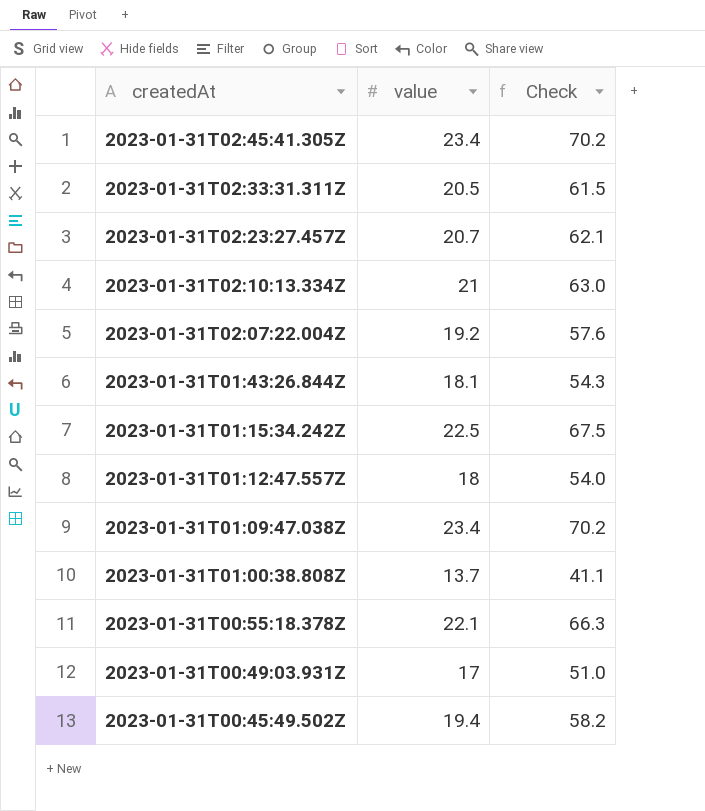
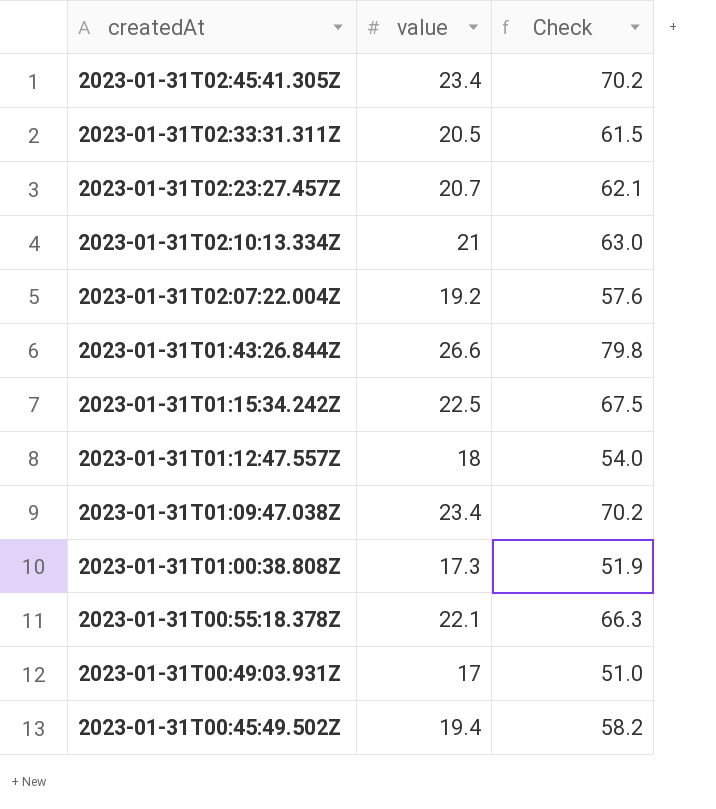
2023-01-31T01:43:26.844Z | value: 18.1 -> 26.6
2023-01-31T01:43:26.844Z | Check: 54.3 -> 79.8
2023-01-31T01:00:38.808Z | value: 13.7 -> 17.3
2023-01-31T01:00:38.808Z | Check: 41.1 -> 51.9

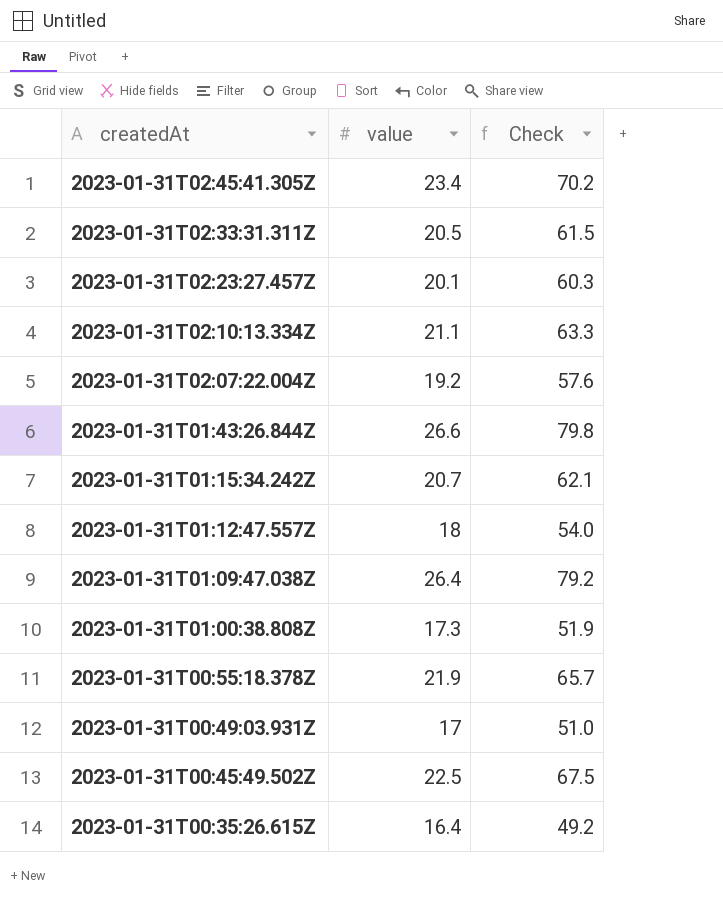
2023-01-31T02:23:27.457Z | value: 20.7 -> 20.1
2023-01-31T02:23:27.457Z | Check: 62.1 -> 60.3
2023-01-31T02:10:13.334Z | value: 21 -> 21.1
2023-01-31T02:10:13.334Z | Check: 63.0 -> 63.3
2023-01-31T01:15:34.242Z | value: 22.5 -> 20.7
2023-01-31T01:15:34.242Z | Check: 67.5 -> 62.1
2023-01-31T01:09:47.038Z | value: 23.4 -> 26.4
2023-01-31T01:09:47.038Z | Check: 70.2 -> 79.2
2023-01-31T00:55:18.378Z | value: 22.1 -> 21.9
2023-01-31T00:55:18.378Z | Check: 66.3 -> 65.7
2023-01-31T00:45:49.502Z | value: 19.4 -> 22.5
2023-01-31T00:45:49.502Z | Check: 58.2 -> 67.5
row 2023-01-31T00:35:26.615Z: none -> 16.4 | 49.2

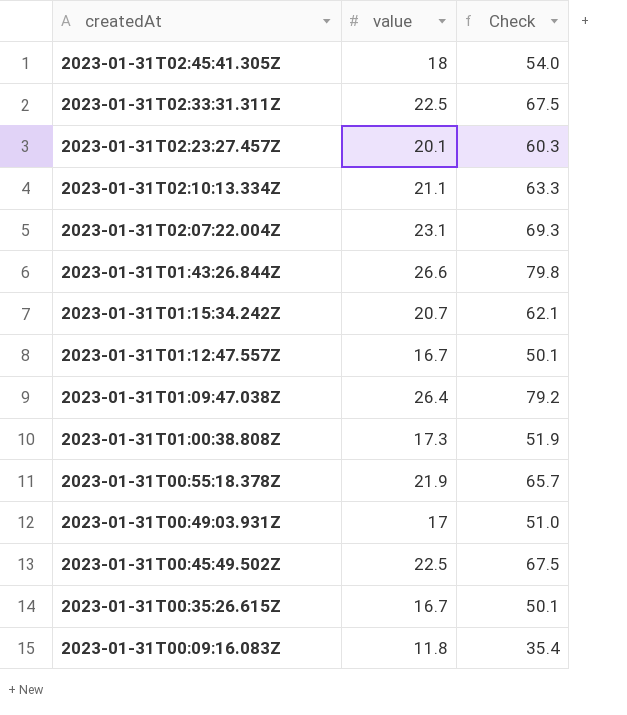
2023-01-31T02:45:41.305Z | value: 23.4 -> 18
2023-01-31T02:45:41.305Z | Check: 70.2 -> 54.0
2023-01-31T02:33:31.311Z | value: 20.5 -> 22.5
2023-01-31T02:33:31.311Z | Check: 61.5 -> 67.5
2023-01-31T02:07:22.004Z | value: 19.2 -> 23.1
2023-01-31T02:07:22.004Z | Check: 57.6 -> 69.3
2023-01-31T01:12:47.557Z | value: 18 -> 16.7
2023-01-31T01:12:47.557Z | Check: 54.0 -> 50.1
2023-01-31T00:35:26.615Z | value: 16.4 -> 16.7
2023-01-31T00:35:26.615Z | Check: 49.2 -> 50.1
row 2023-01-31T00:09:16.083Z: none -> 11.8 | 35.4

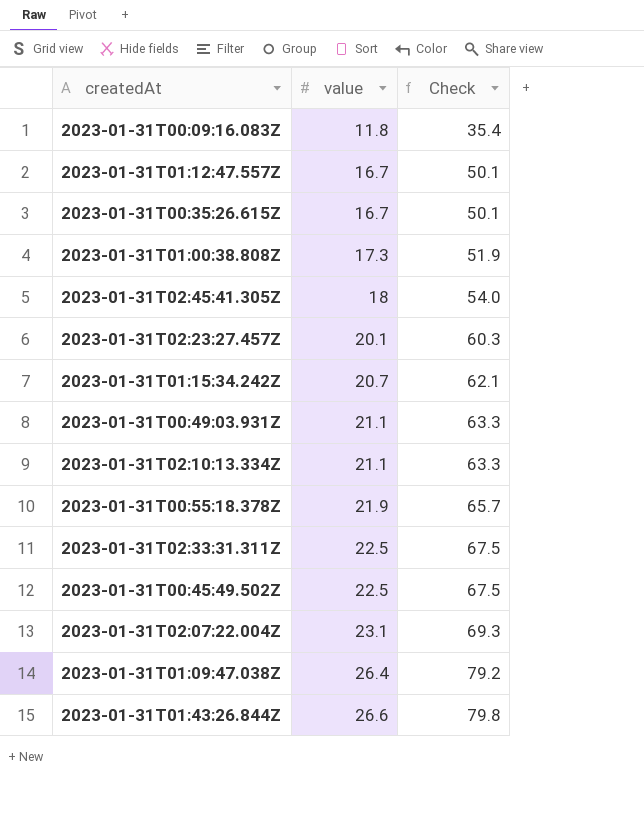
row order: createdAt descending -> value ascending
2023-01-31T00:49:03.931Z | value: 17 -> 21.1
2023-01-31T00:49:03.931Z | Check: 51.0 -> 63.3

